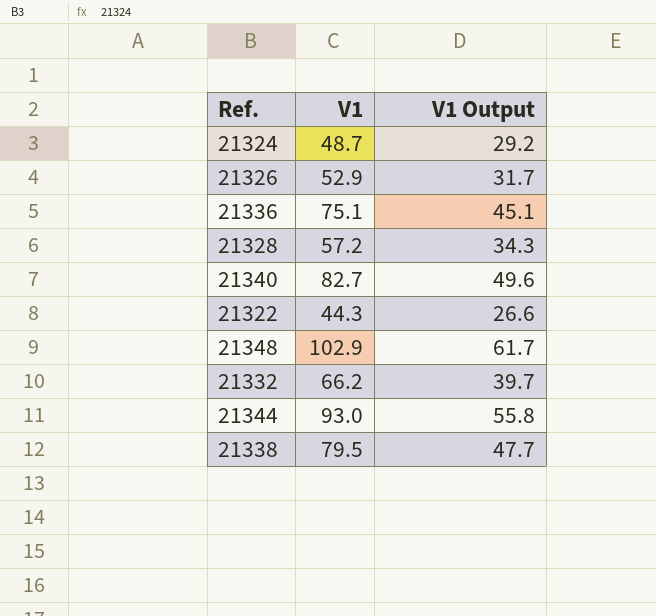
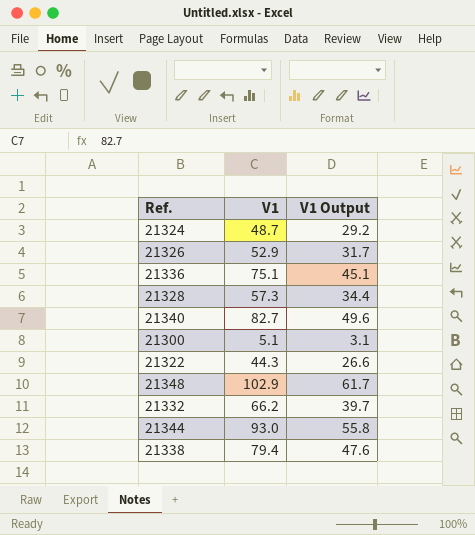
21328 | V1: 57.2 -> 57.3
21328 | V1 Output: 34.3 -> 34.4
row 21300: none -> 5.1 | 3.1
21338 | V1: 79.5 -> 79.4
21338 | V1 Output: 47.7 -> 47.6

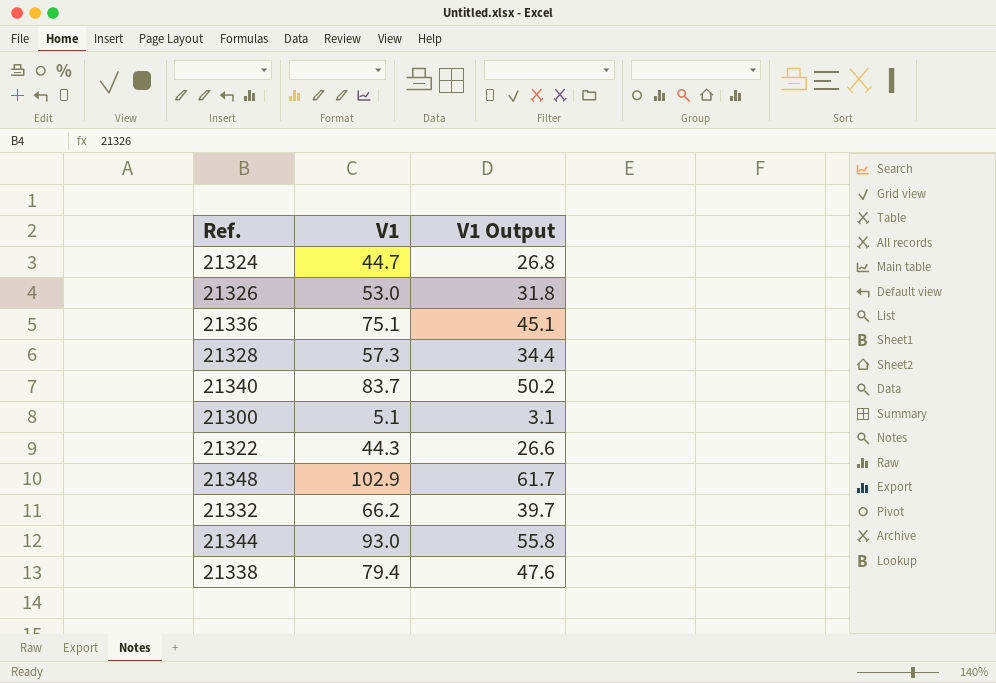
21324 | V1: 48.7 -> 44.7
21324 | V1 Output: 29.2 -> 26.8
21326 | V1: 52.9 -> 53.0
21326 | V1 Output: 31.7 -> 31.8
21340 | V1: 82.7 -> 83.7
21340 | V1 Output: 49.6 -> 50.2

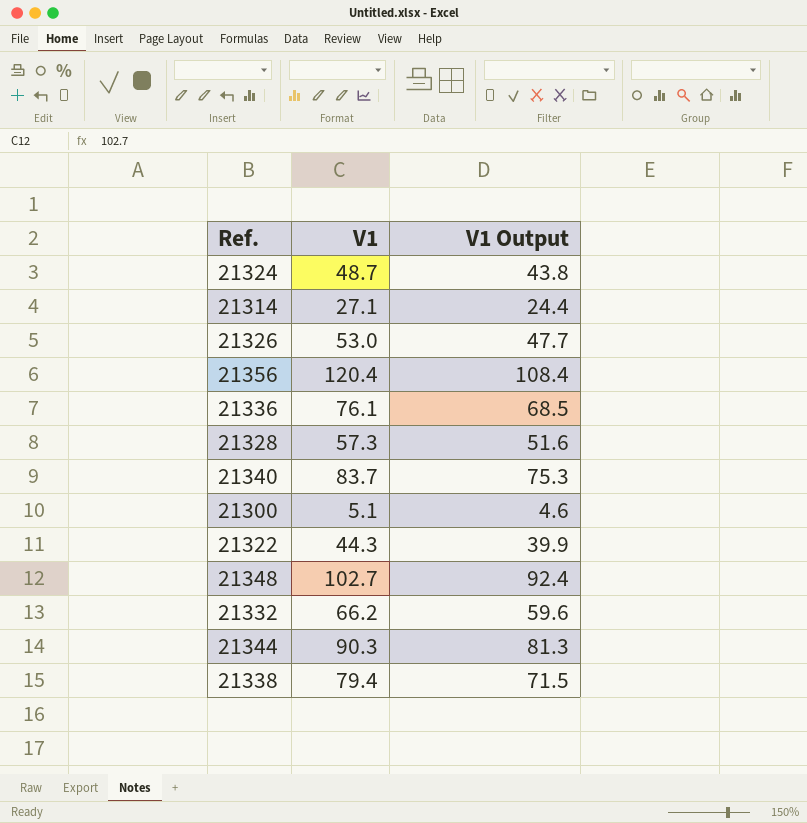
column V1 Output | formula: [V1] * 0.6 -> [V1] * 0.9
21324 | V1: 44.7 -> 48.7
row 21314: none -> 27.1 | 24.4
row 21356: none -> 120.4 | 108.4
21336 | V1: 75.1 -> 76.1
21348 | V1: 102.9 -> 102.7
21344 | V1: 93.0 -> 90.3

